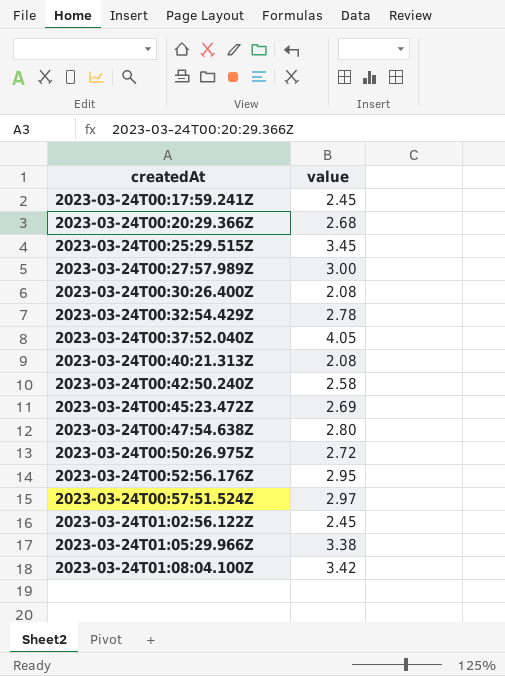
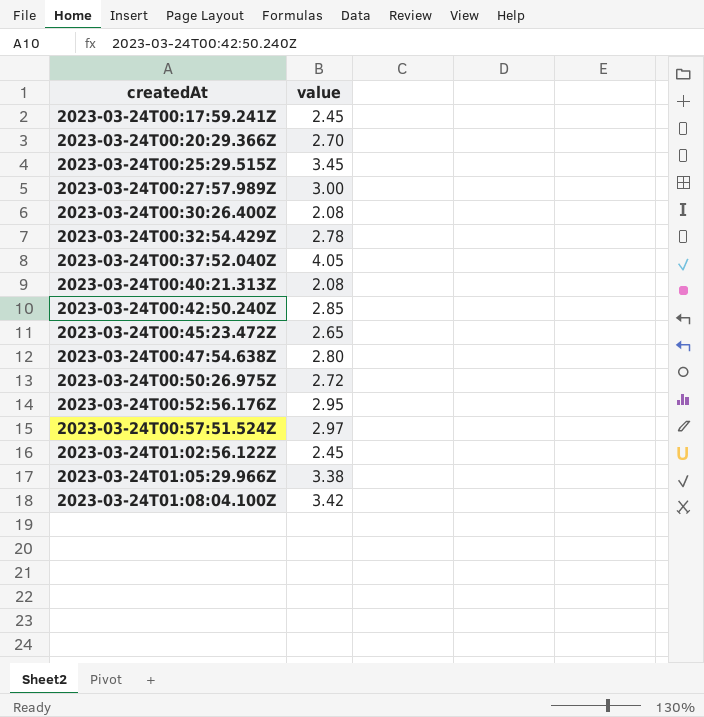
2023-03-24T00:20:29.366Z | value: 2.68 -> 2.70
2023-03-24T00:42:50.240Z | value: 2.58 -> 2.85
2023-03-24T00:45:23.472Z | value: 2.69 -> 2.65

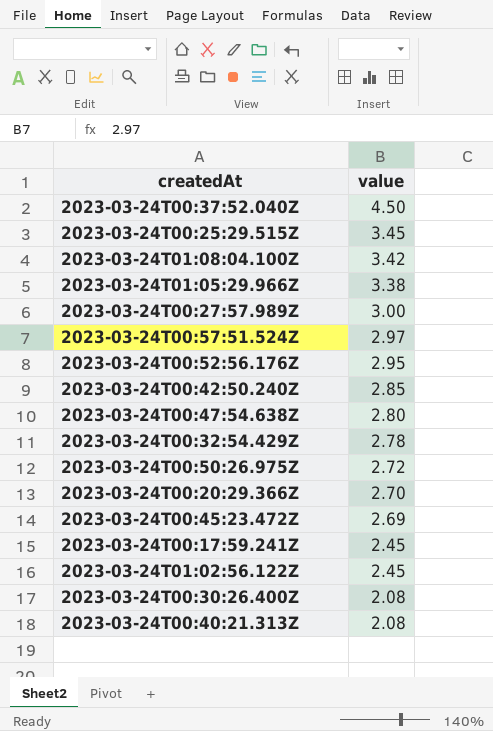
row order: createdAt ascending -> value descending
2023-03-24T00:37:52.040Z | value: 4.05 -> 4.50
2023-03-24T00:45:23.472Z | value: 2.65 -> 2.69

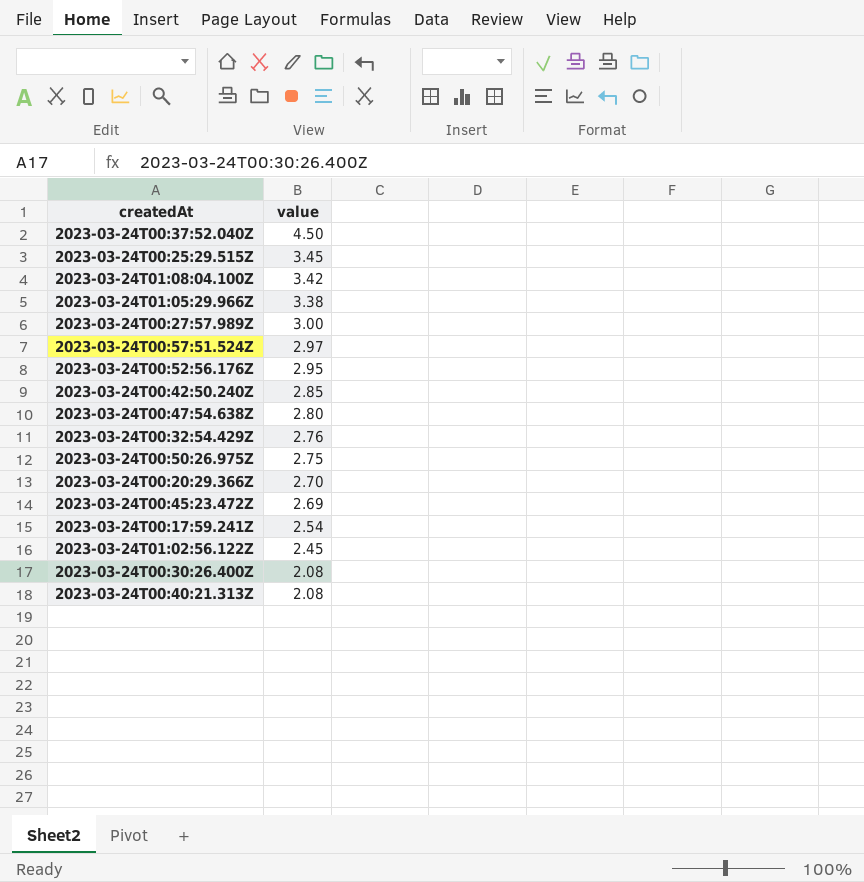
2023-03-24T00:32:54.429Z | value: 2.78 -> 2.76
2023-03-24T00:50:26.975Z | value: 2.72 -> 2.75
2023-03-24T00:17:59.241Z | value: 2.45 -> 2.54

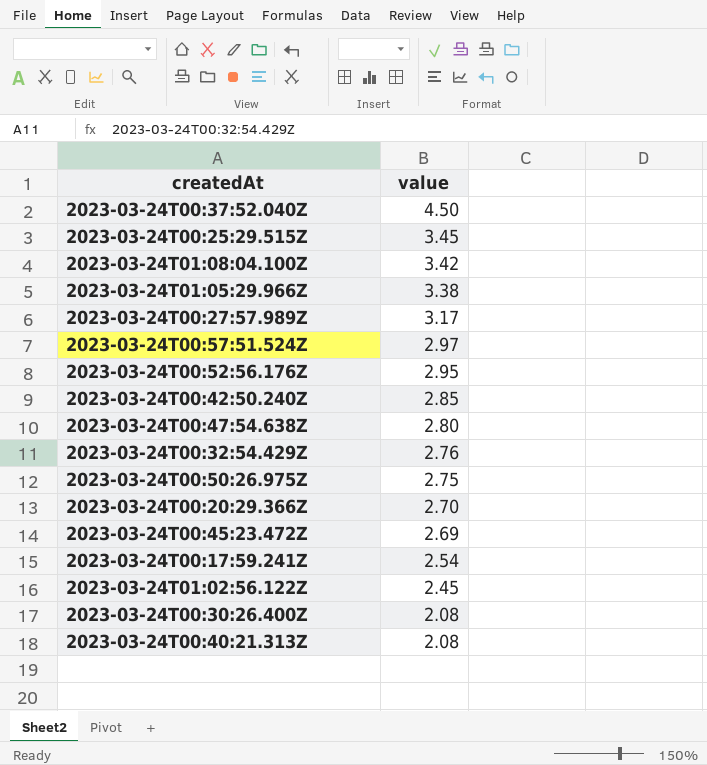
2023-03-24T00:27:57.989Z | value: 3.00 -> 3.17

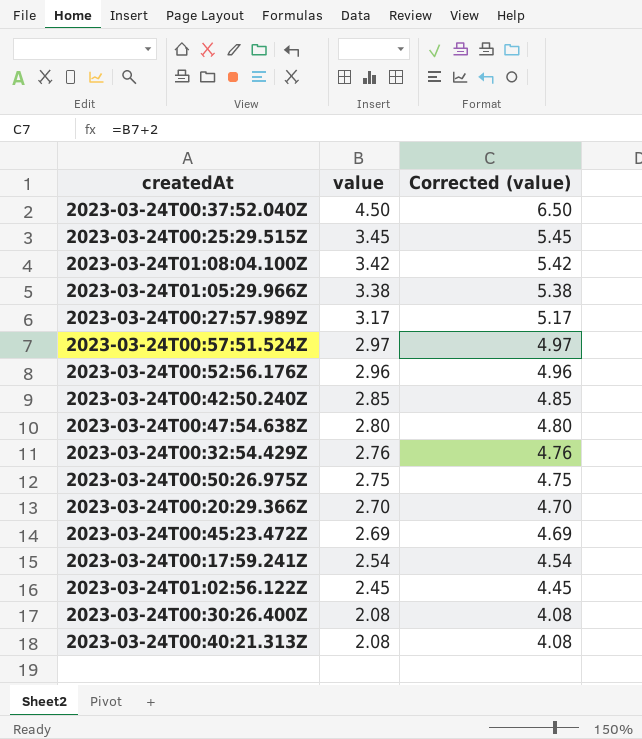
column Corrected (value) | formula: none -> [value] + 2
2023-03-24T00:52:56.176Z | value: 2.95 -> 2.96

